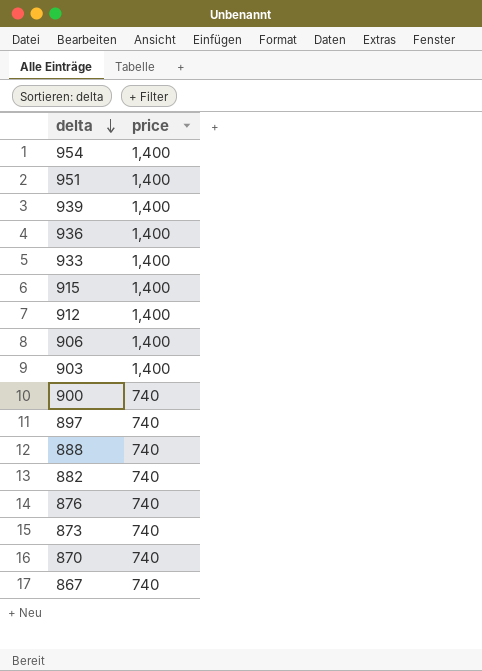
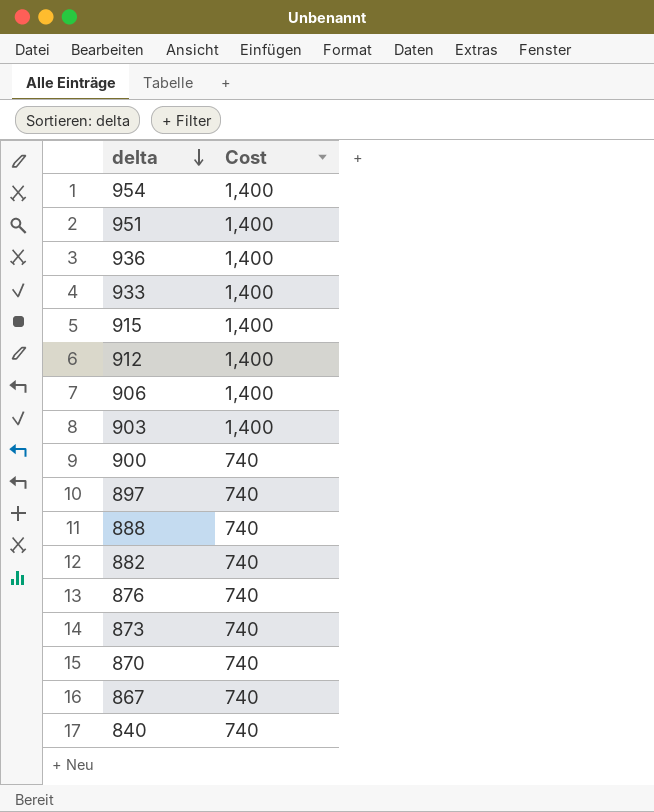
column name: price -> Cost
row 939: 1,400 -> none
row 840: none -> 740

